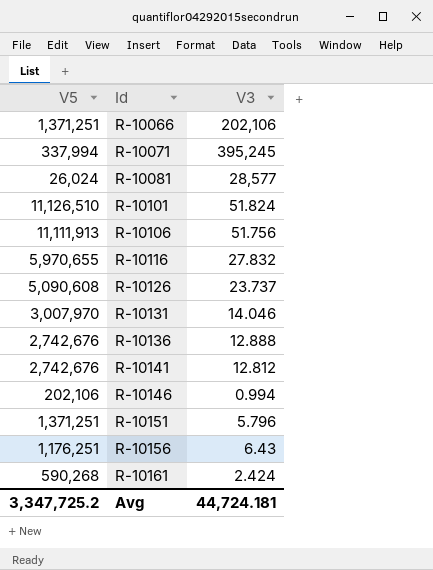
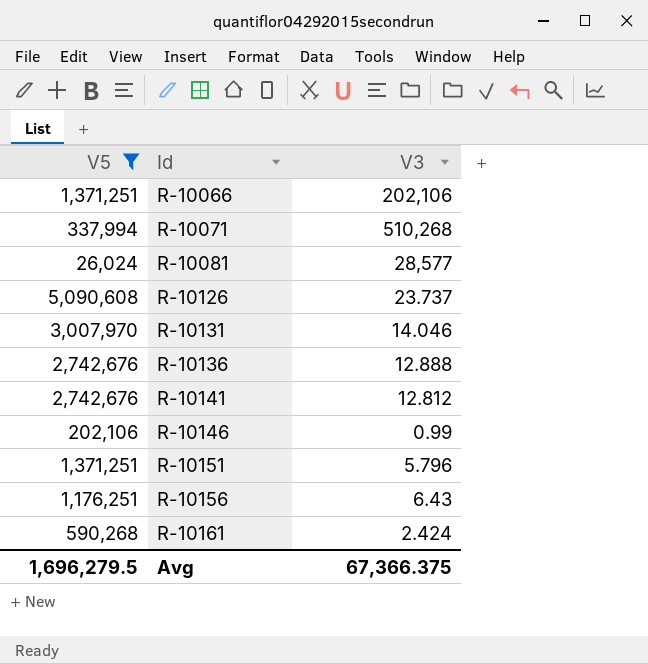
filter: none -> V5 <= 5,090,608
R-10071 | V3: 395,245 -> 510,268
R-10146 | V3: 0.994 -> 0.99
Avg | V5: 3,347,725.2 -> 1,696,279.5
Avg | V3: 44,724.181 -> 67,366.375

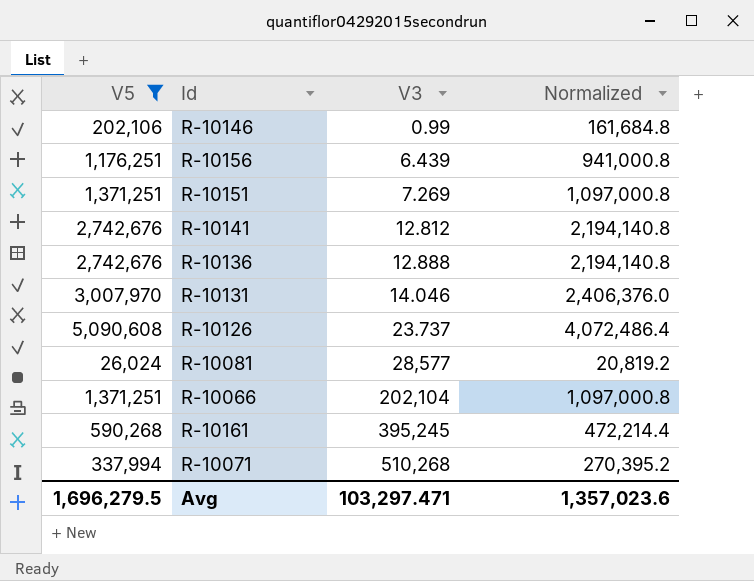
row order: Id ascending -> V3 ascending
column Normalized | formula: none -> [V5] * 0.8
R-10156 | V3: 6.43 -> 6.439
R-10151 | V3: 5.796 -> 7.269
R-10066 | V3: 202,106 -> 202,104
R-10161 | V3: 2.424 -> 395,245
Avg | V3: 67,366.375 -> 103,297.471

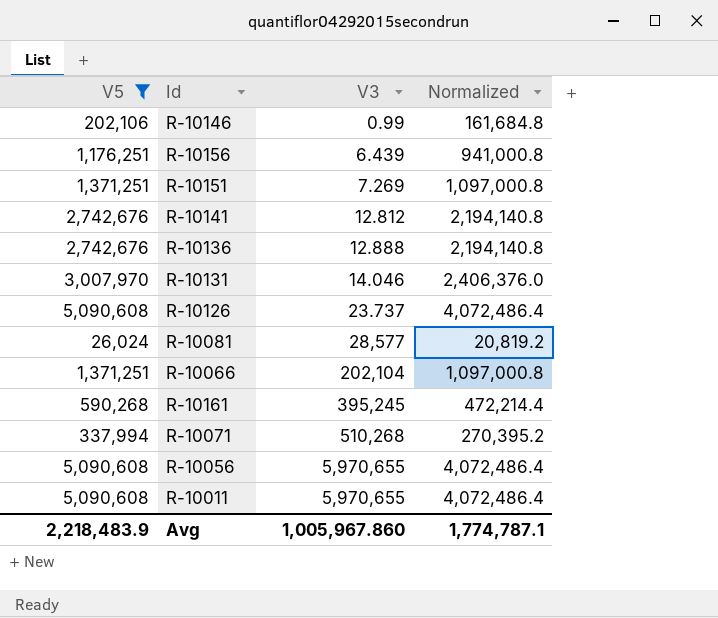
row R-10056: none -> 5,090,608 | 5,970,655 | 4,072,486.4
row R-10011: none -> 5,090,608 | 5,970,655 | 4,072,486.4
Avg | V5: 1,696,279.5 -> 2,218,483.9
Avg | V3: 103,297.471 -> 1,005,967.860
Avg | Normalized: 1,357,023.6 -> 1,774,787.1

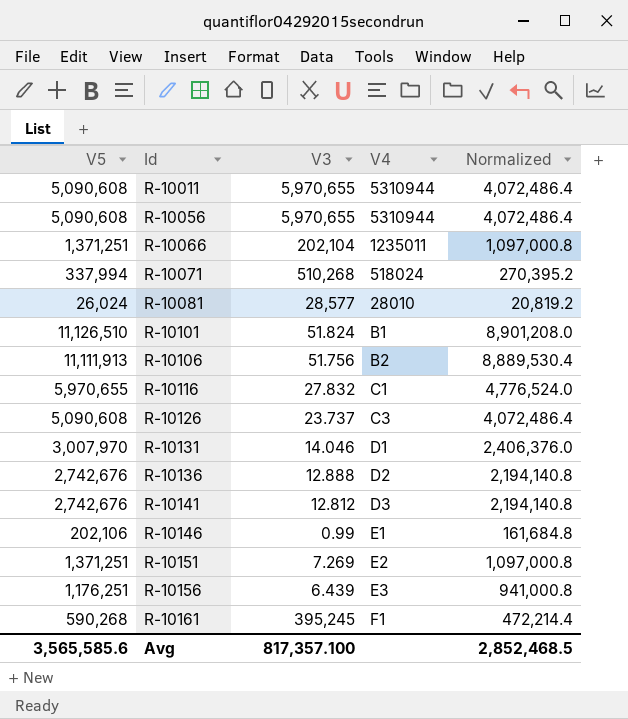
filter: V5 <= 5,090,608 -> none
row order: V3 ascending -> Id ascending
column V4 | position: none -> 4
Avg | V5: 2,218,483.9 -> 3,565,585.6
Avg | V3: 1,005,967.860 -> 817,357.100
Avg | Normalized: 1,774,787.1 -> 2,852,468.5

